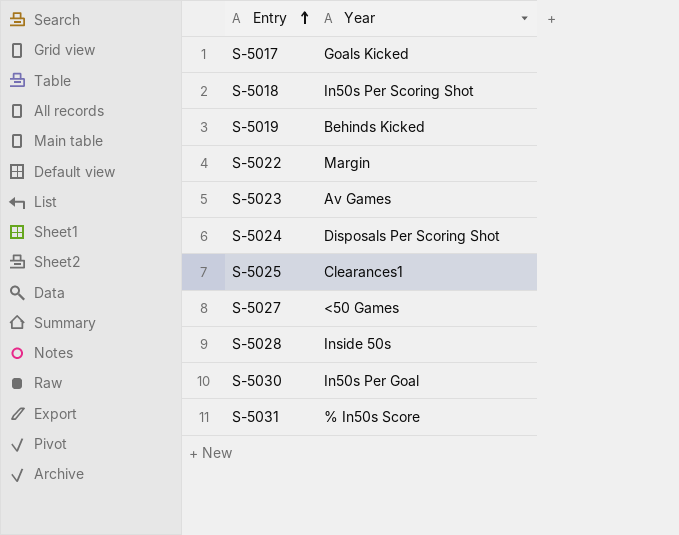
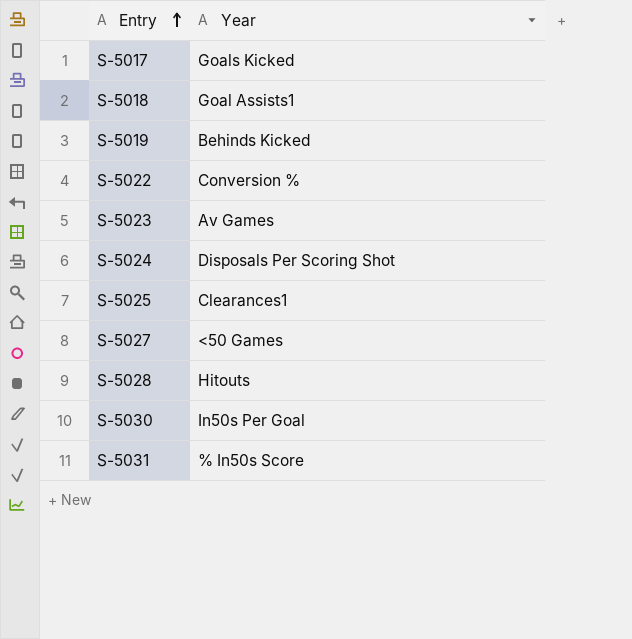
S-5018 | Year: In50s Per Scoring Shot -> Goal Assists1
S-5022 | Year: Margin -> Conversion %
S-5028 | Year: Inside 50s -> Hitouts

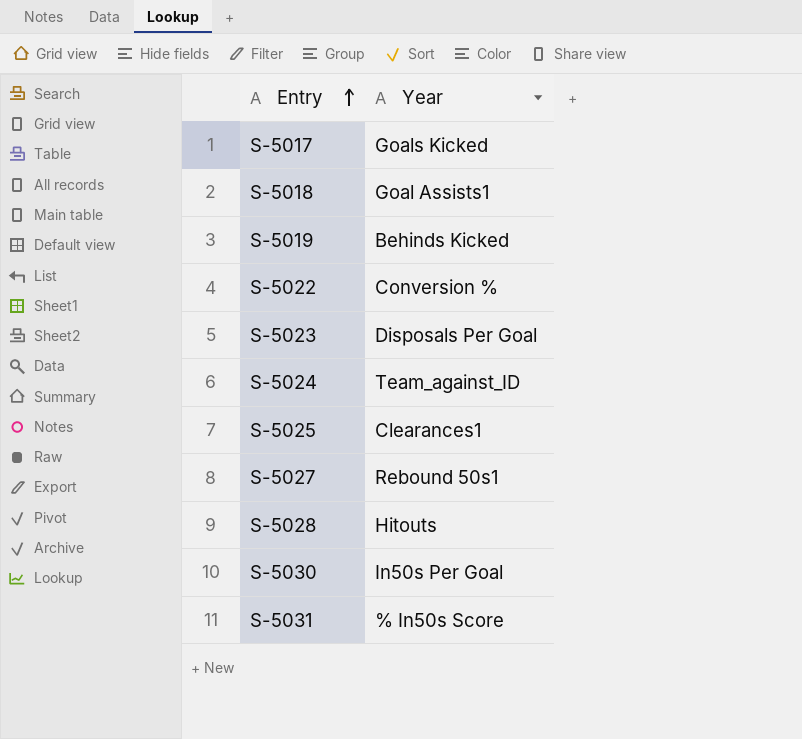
S-5023 | Year: Av Games -> Disposals Per Goal
S-5024 | Year: Disposals Per Scoring Shot -> Team_against_ID
S-5027 | Year: <50 Games -> Rebound 50s1

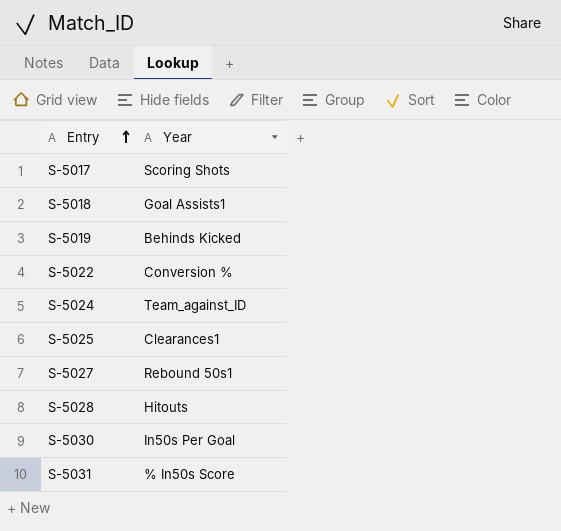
row S-5023: Disposals Per Goal -> none
S-5017 | Year: Goals Kicked -> Scoring Shots

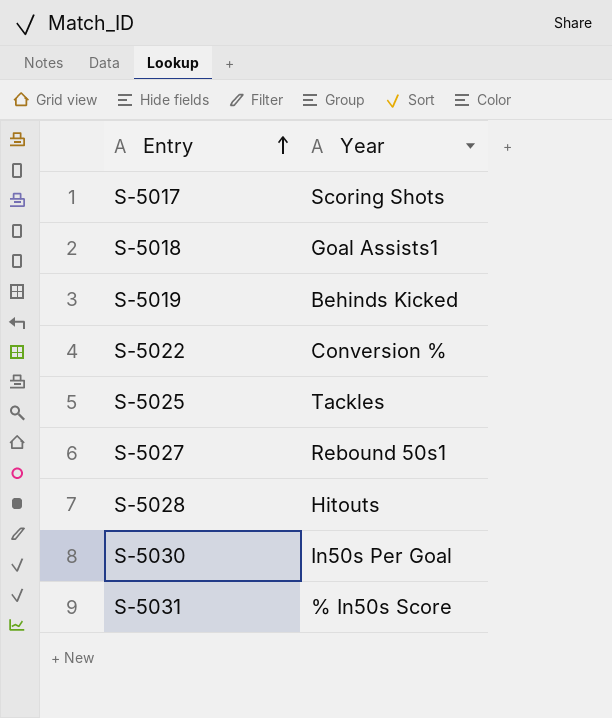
row S-5024: Team_against_ID -> none
S-5025 | Year: Clearances1 -> Tackles

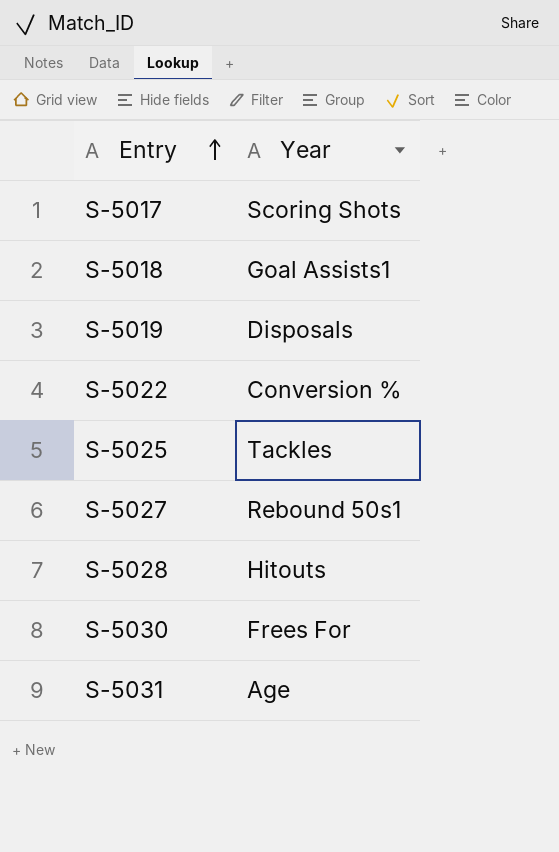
S-5019 | Year: Behinds Kicked -> Disposals
S-5030 | Year: In50s Per Goal -> Frees For
S-5031 | Year: % In50s Score -> Age

